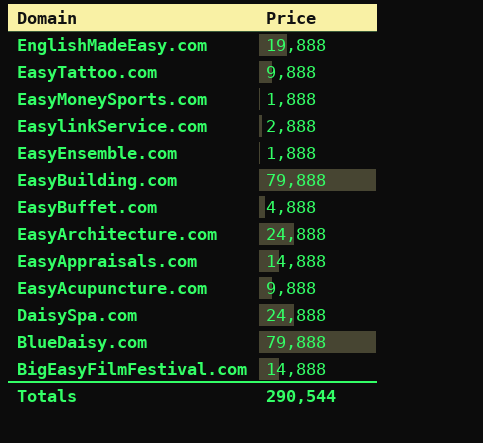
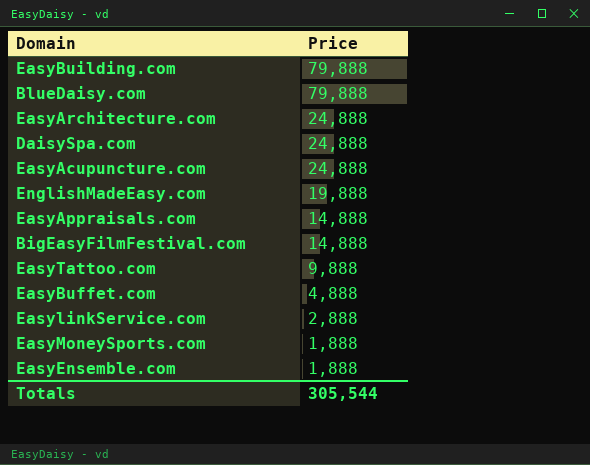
row order: Domain descending -> Price descending
EasyAcupuncture.com | Price: 9,888 -> 24,888
Totals | Price: 290,544 -> 305,544

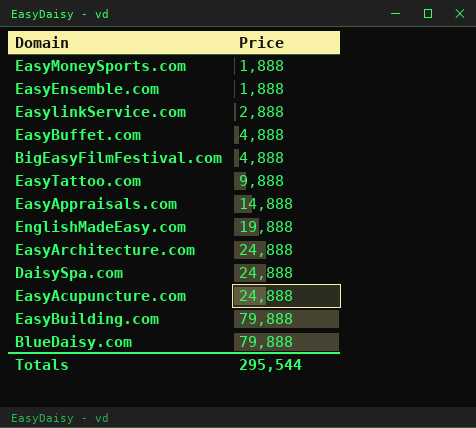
row order: Price descending -> Price ascending
BigEasyFilmFestival.com | Price: 14,888 -> 4,888
Totals | Price: 305,544 -> 295,544

